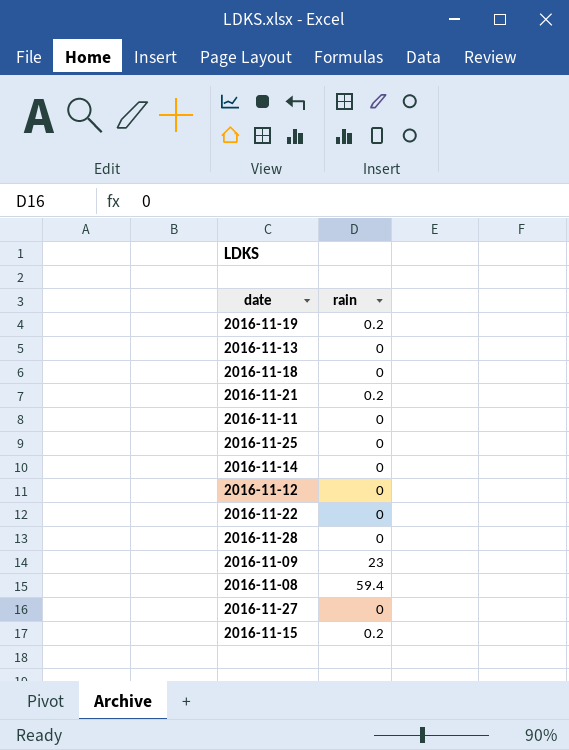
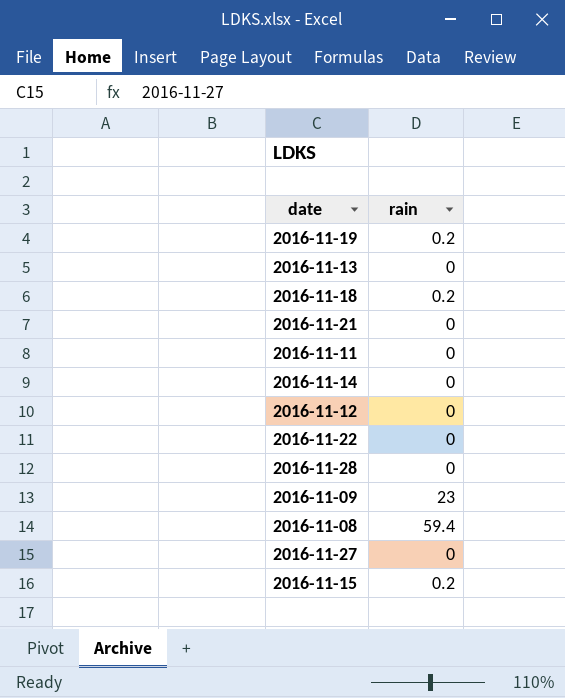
row 2016-11-25: 0 -> none
2016-11-18 | rain: 0 -> 0.2
2016-11-21 | rain: 0.2 -> 0

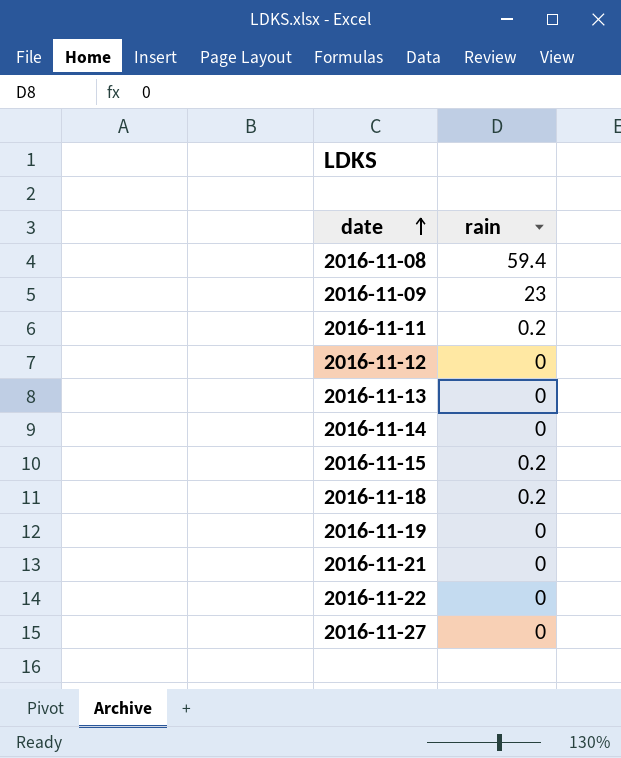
row order: none -> date ascending
row 2016-11-28: 0 -> none
2016-11-11 | rain: 0 -> 0.2
2016-11-19 | rain: 0.2 -> 0

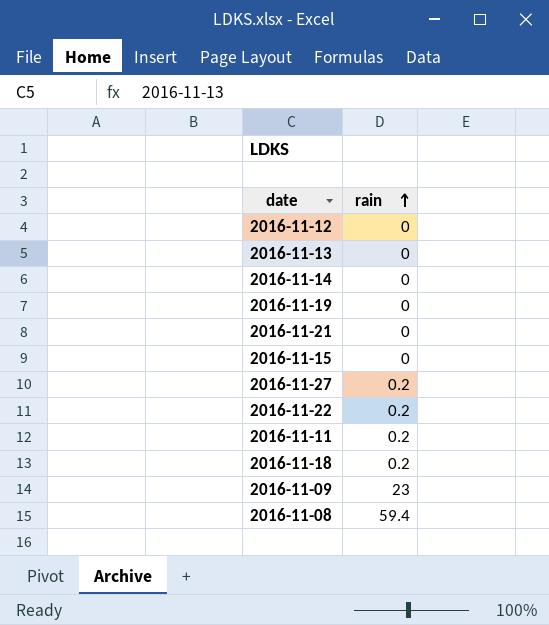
row order: date ascending -> rain ascending
2016-11-15 | rain: 0.2 -> 0
2016-11-27 | rain: 0 -> 0.2
2016-11-22 | rain: 0 -> 0.2

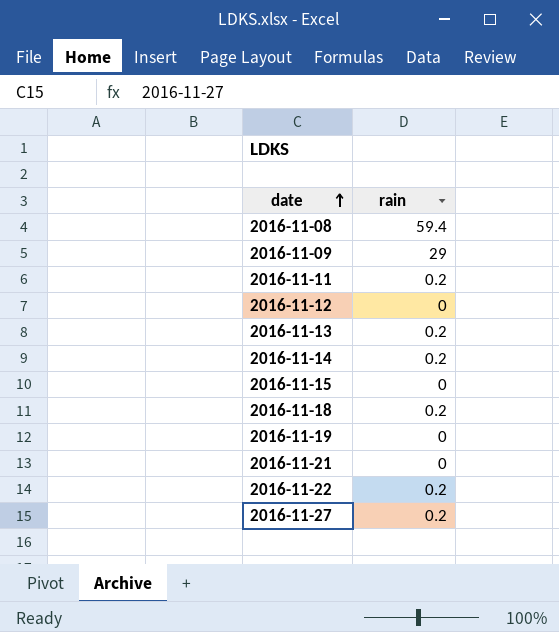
row order: rain ascending -> date ascending
2016-11-09 | rain: 23 -> 29
2016-11-13 | rain: 0 -> 0.2
2016-11-14 | rain: 0 -> 0.2

